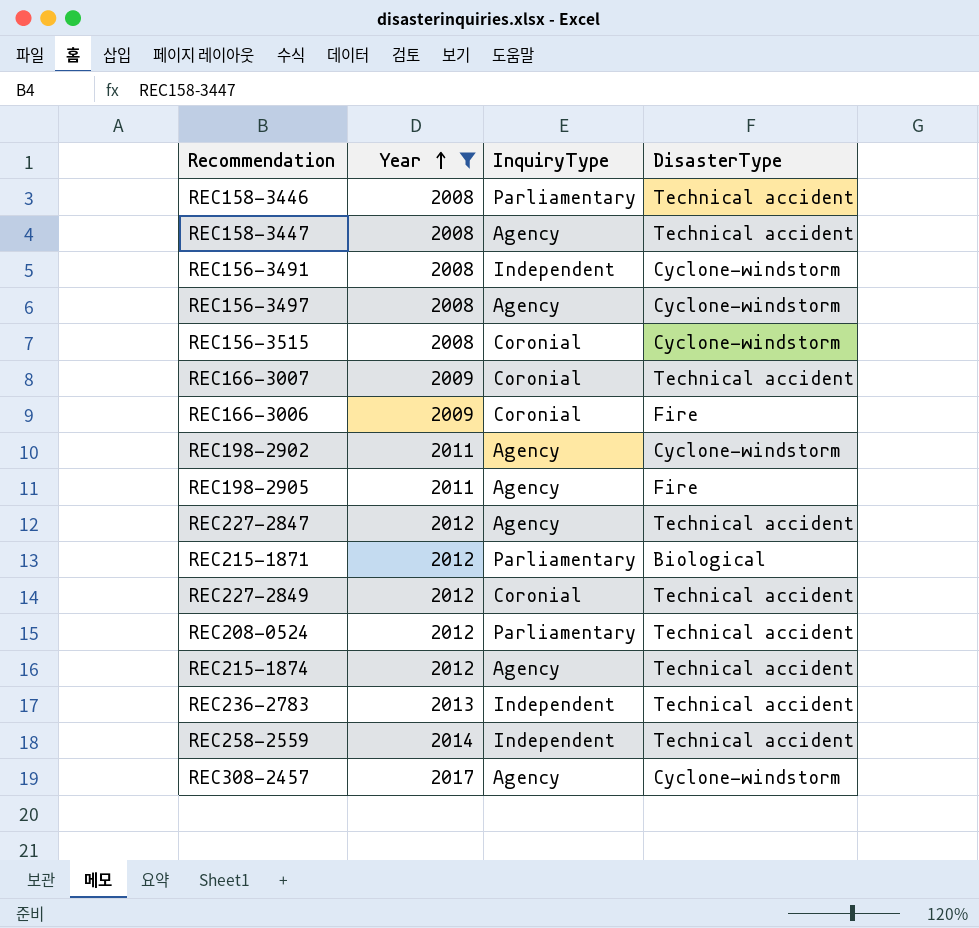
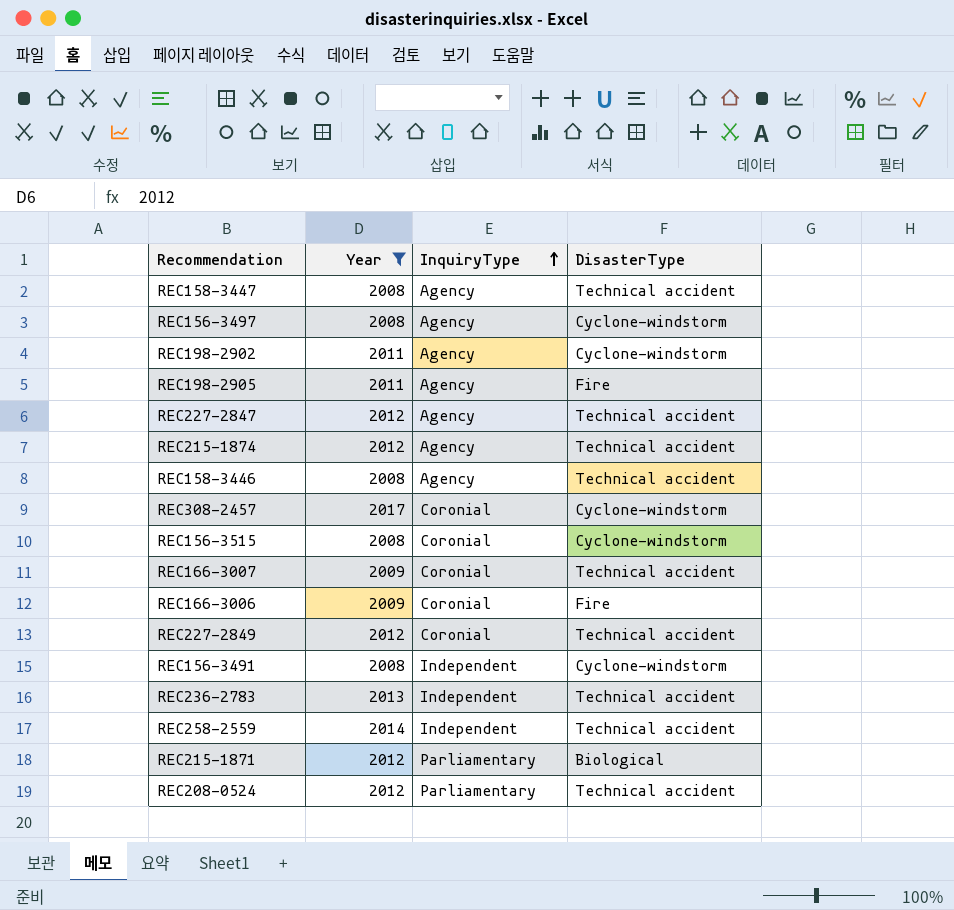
row order: Year ascending -> InquiryType ascending
REC158-3446 | InquiryType: Parliamentary -> Agency
REC308-2457 | InquiryType: Agency -> Coronial

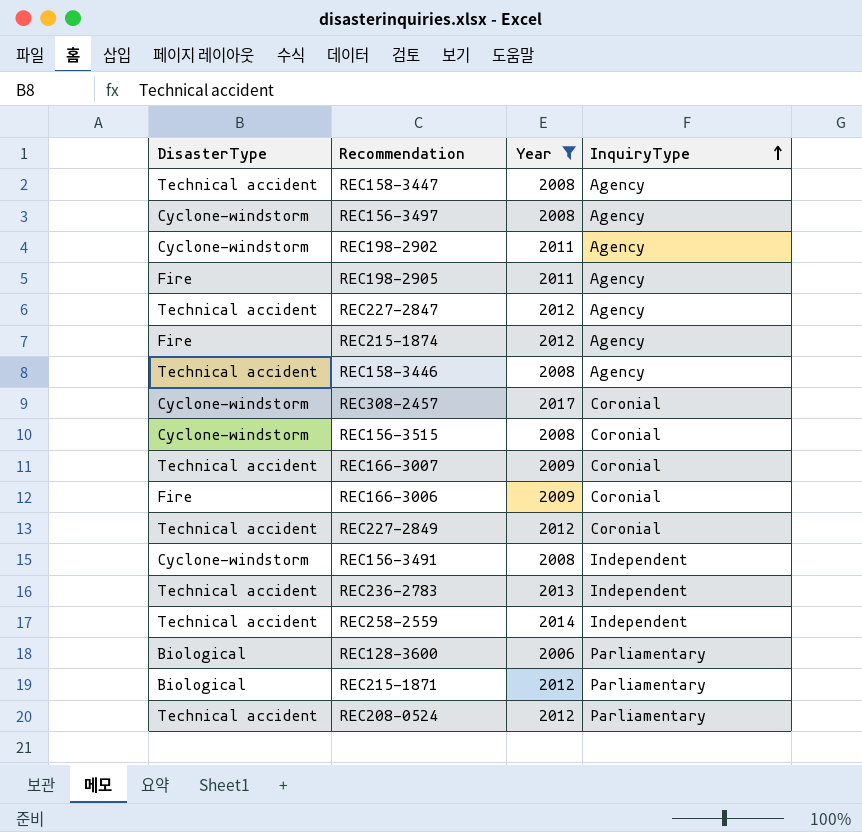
column DisasterType | position: 4 -> 1
REC215-1874 | DisasterType: Technical accident -> Fire
row REC128-3600: none -> Biological | 2006 | Parliamentary

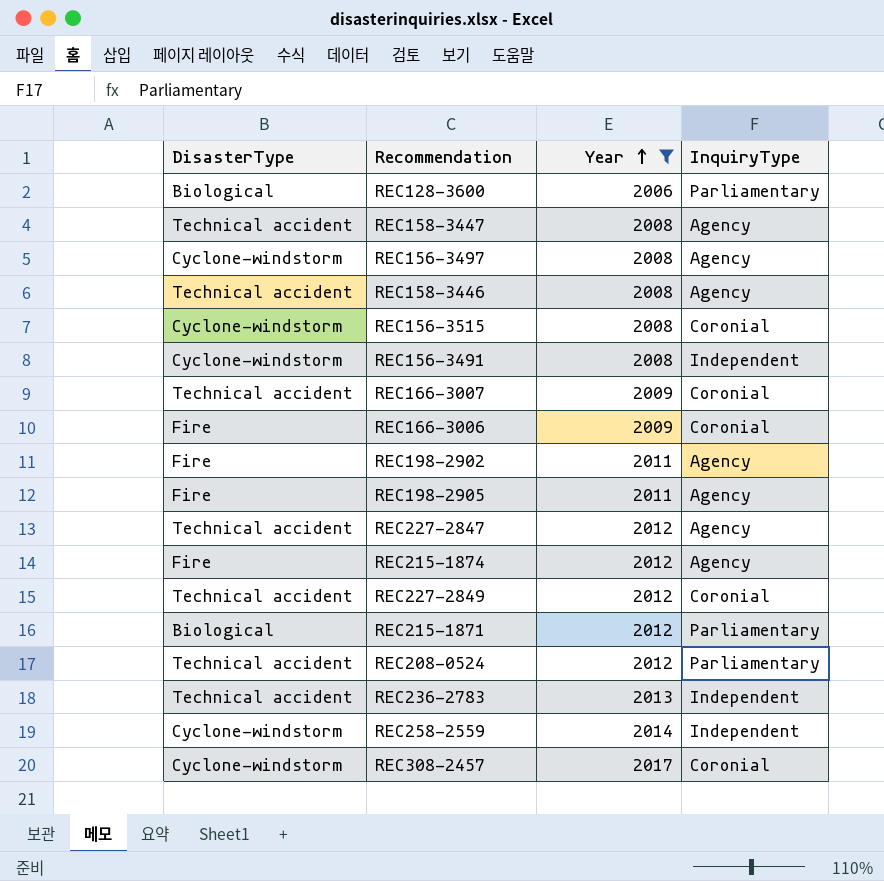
row order: InquiryType ascending -> Year ascending
REC198-2902 | DisasterType: Cyclone-windstorm -> Fire
REC258-2559 | DisasterType: Technical accident -> Cyclone-windstorm

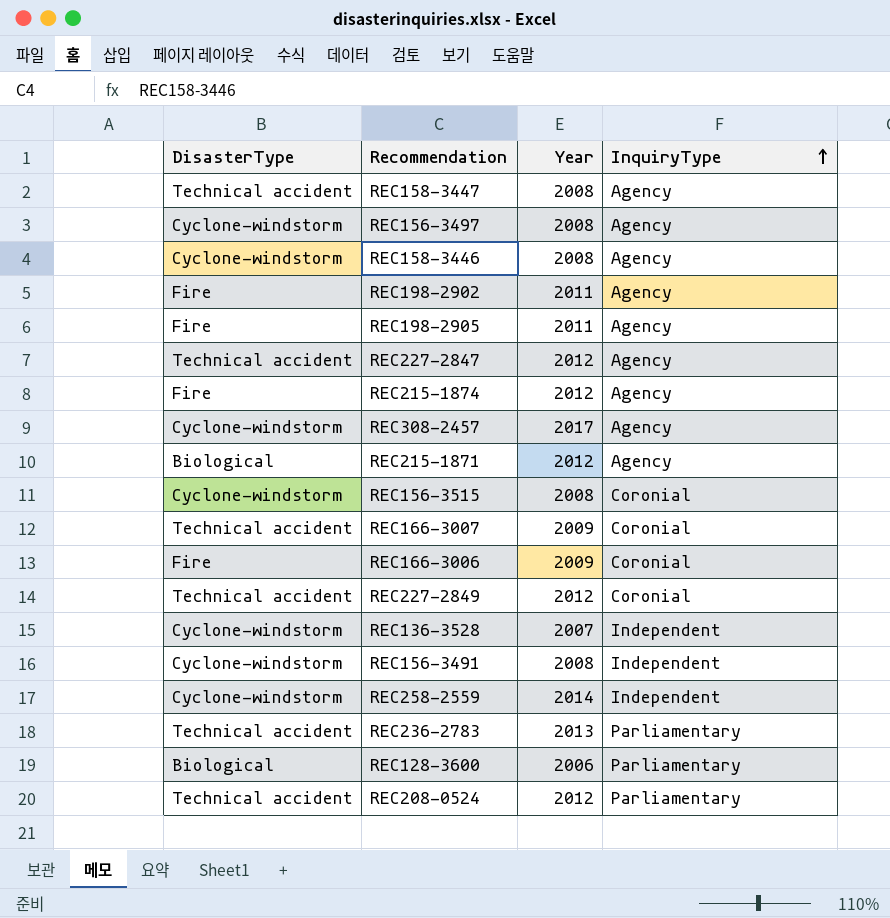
filter: Year != 2007 -> none
row order: Year ascending -> InquiryType ascending
REC158-3446 | DisasterType: Technical accident -> Cyclone-windstorm
REC308-2457 | InquiryType: Coronial -> Agency
REC215-1871 | InquiryType: Parliamentary -> Agency
REC236-2783 | InquiryType: Independent -> Parliamentary

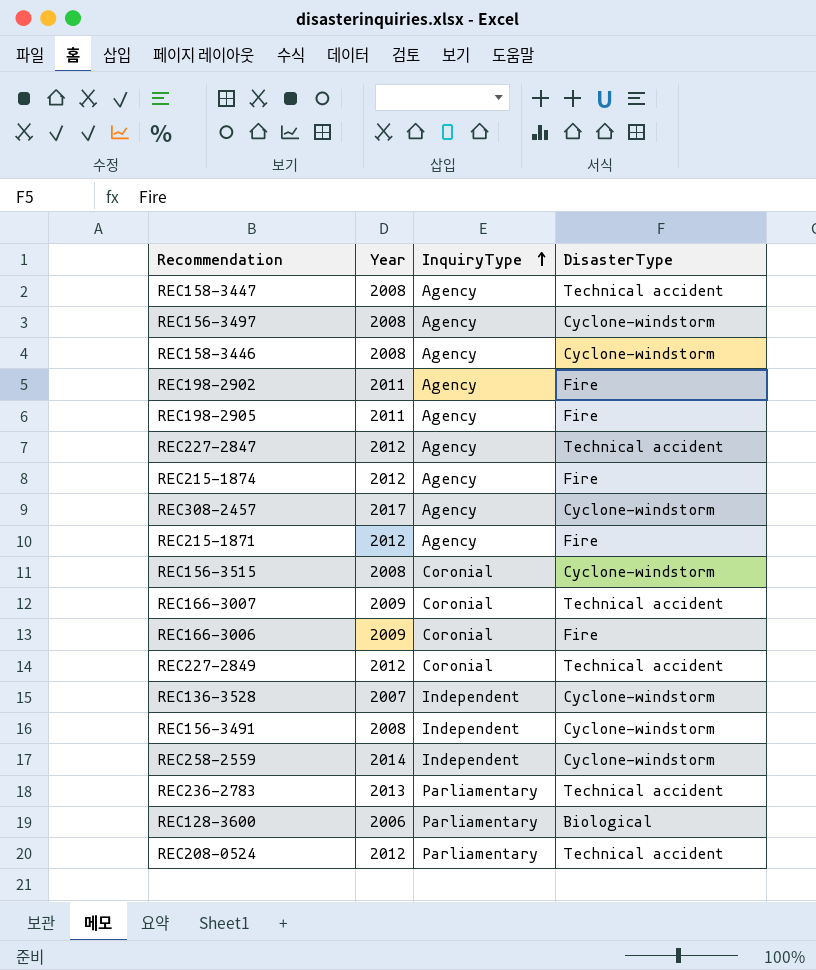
column DisasterType | position: 1 -> 4
REC215-1871 | DisasterType: Biological -> Fire

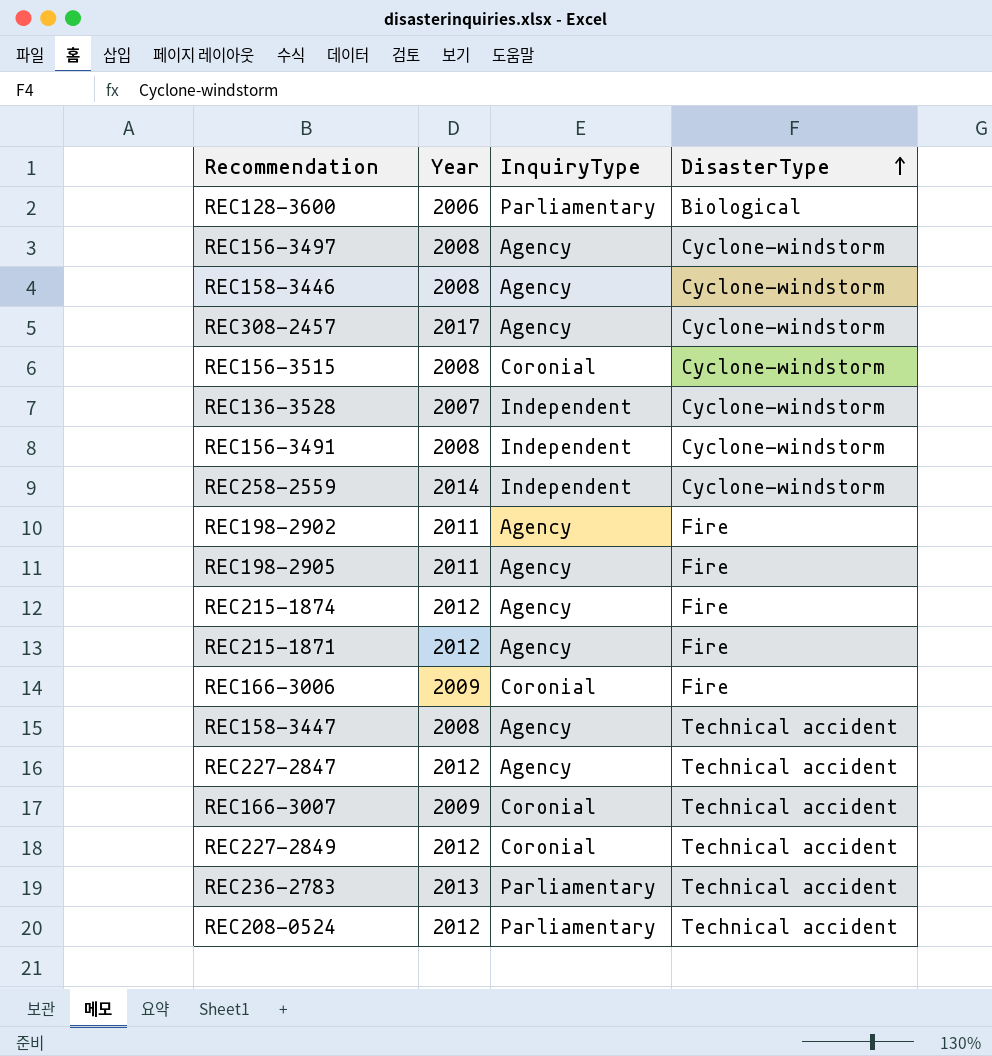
row order: InquiryType ascending -> DisasterType ascending

